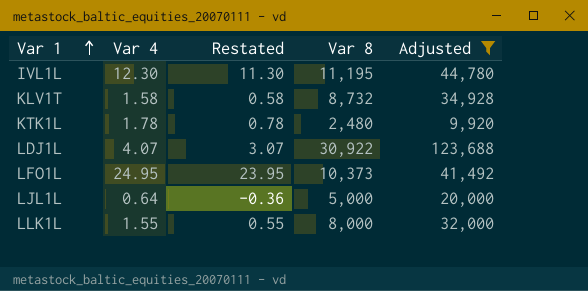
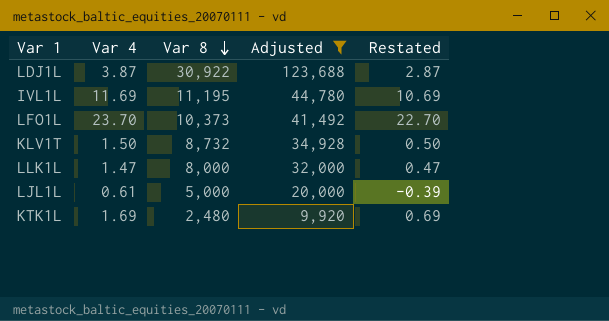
row order: Var 1 ascending -> Var 8 descending
column Restated | position: 3 -> 5
LDJ1L | Var 4: 4.07 -> 3.87
LDJ1L | Restated: 3.07 -> 2.87
IVL1L | Var 4: 12.30 -> 11.69
IVL1L | Restated: 11.30 -> 10.69
LFO1L | Var 4: 24.95 -> 23.70
LFO1L | Restated: 23.95 -> 22.70
KLV1T | Var 4: 1.58 -> 1.50
KLV1T | Restated: 0.58 -> 0.50
LLK1L | Var 4: 1.55 -> 1.47
LLK1L | Restated: 0.55 -> 0.47
LJL1L | Var 4: 0.64 -> 0.61
LJL1L | Restated: -0.36 -> -0.39
KTK1L | Var 4: 1.78 -> 1.69
KTK1L | Restated: 0.78 -> 0.69

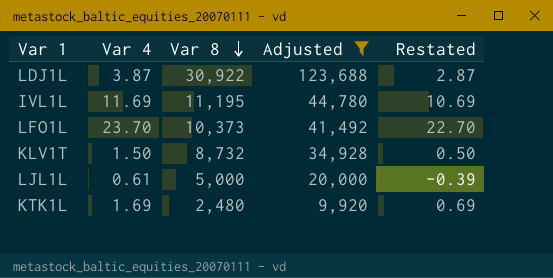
row LLK1L: 1.47 | 8,000 | 32,000 | 0.47 -> none

